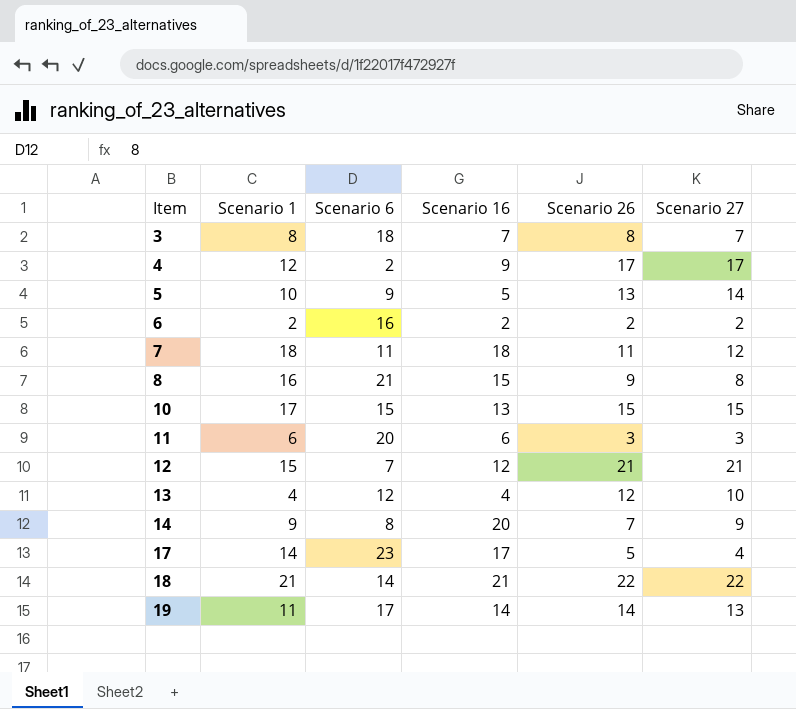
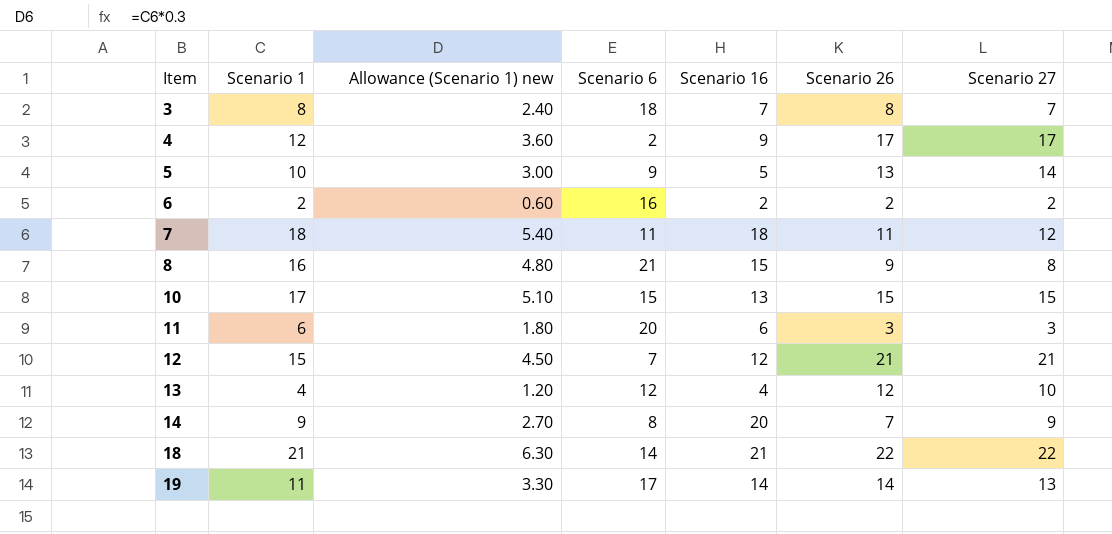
column Allowance (Scenario 1) new | formula: none -> [Scenario 1] * 0.3
row 17: 14 | 23 | 17 | 5 | 4 -> none

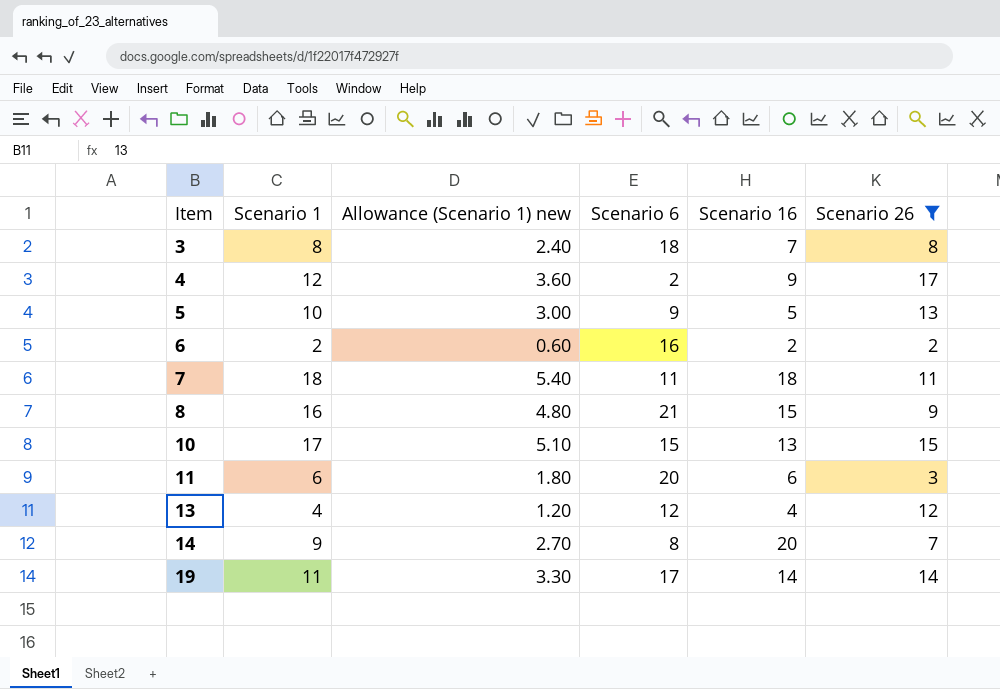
filter: none -> Scenario 26 <= 17
column Scenario 27 | position: 7 -> none

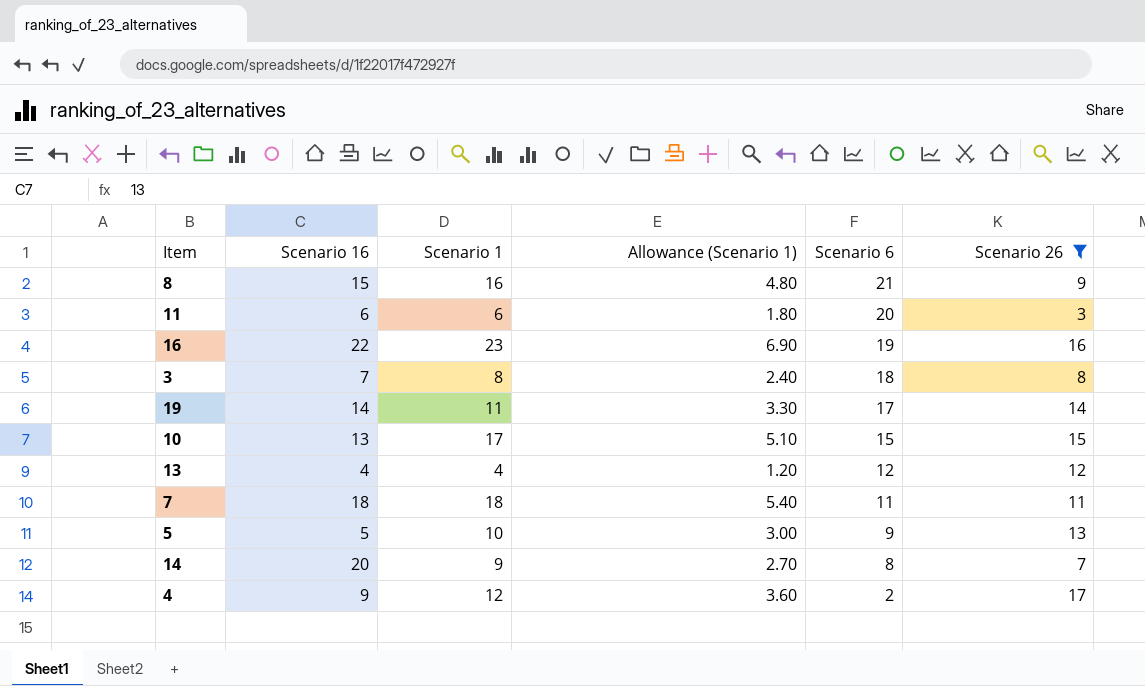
row order: Item ascending -> Scenario 6 descending
column Scenario 16 | position: 5 -> 2
column name: Allowance (Scenario 1) new -> Allowance (Scenario 1)
row 6: 2 | 0.60 | 16 | 2 | 2 -> none
row 16: none -> 22 | 23 | 6.90 | 19 | 16

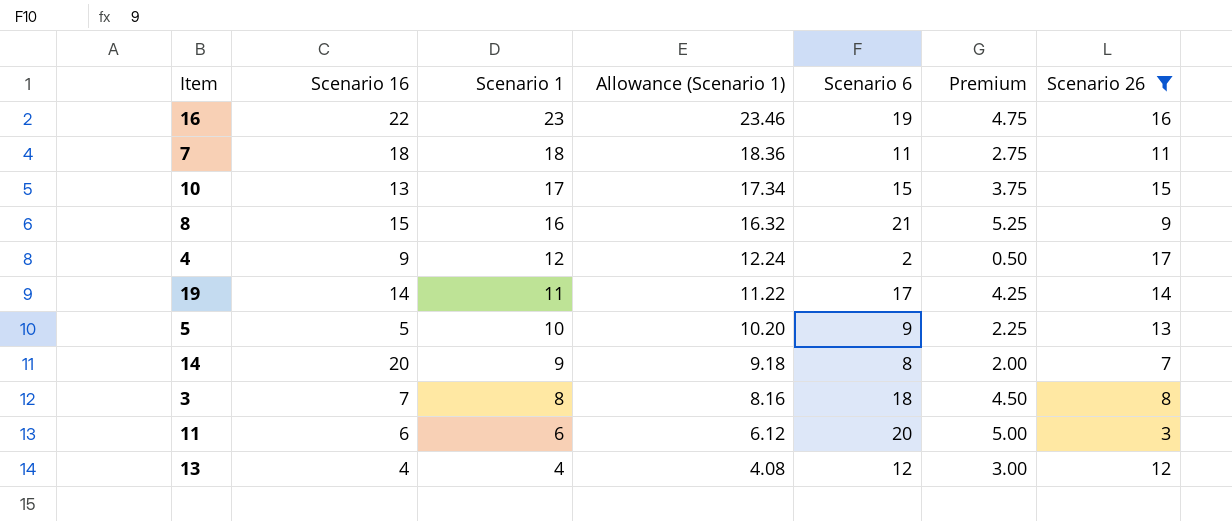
row order: Scenario 6 descending -> Scenario 1 descending
column Allowance (Scenario 1) | formula: [Scenario 1] * 0.3 -> [Scenario 1] * 1.02
column Premium | formula: none -> [Scenario 6] * 0.25

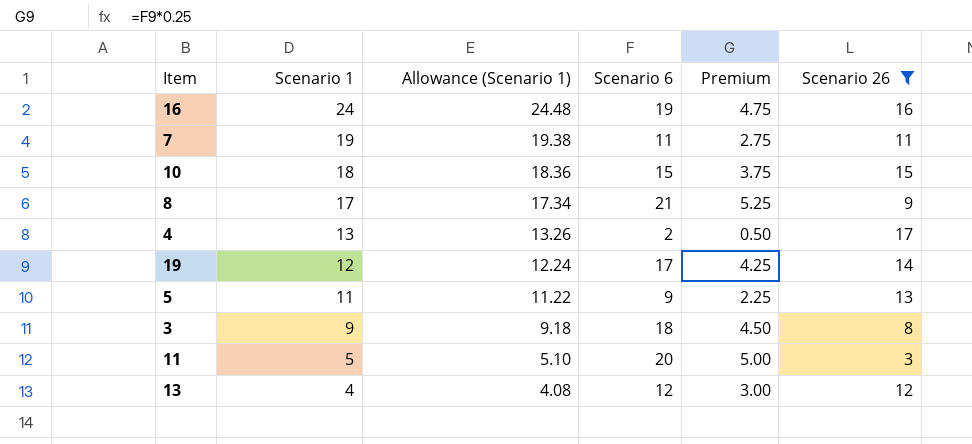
column Scenario 16 | position: 2 -> none
row 14: 20 | 9 | 9.18 | 8 | 2.00 | 7 -> none
16 | Scenario 1: 23 -> 24
16 | Allowance (Scenario 1): 23.46 -> 24.48
7 | Scenario 1: 18 -> 19
7 | Allowance (Scenario 1): 18.36 -> 19.38
10 | Scenario 1: 17 -> 18
10 | Allowance (Scenario 1): 17.34 -> 18.36
8 | Scenario 1: 16 -> 17
8 | Allowance (Scenario 1): 16.32 -> 17.34
4 | Scenario 1: 12 -> 13
4 | Allowance (Scenario 1): 12.24 -> 13.26
19 | Scenario 1: 11 -> 12
19 | Allowance (Scenario 1): 11.22 -> 12.24
5 | Scenario 1: 10 -> 11
5 | Allowance (Scenario 1): 10.20 -> 11.22
3 | Scenario 1: 8 -> 9
3 | Allowance (Scenario 1): 8.16 -> 9.18
11 | Scenario 1: 6 -> 5
11 | Allowance (Scenario 1): 6.12 -> 5.10

